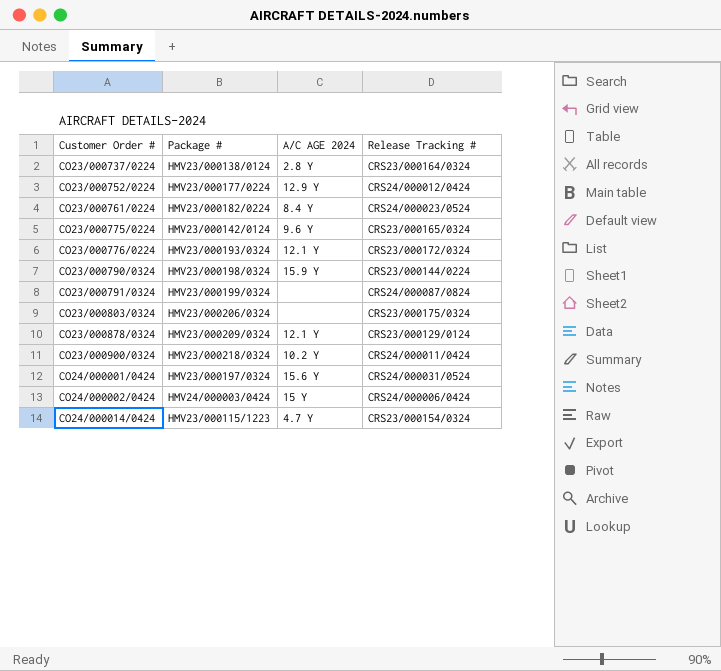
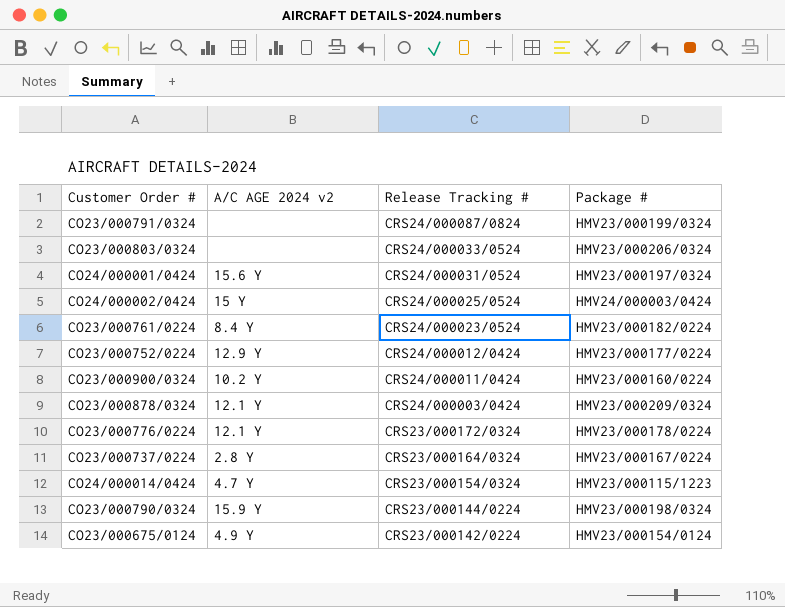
row order: Customer Order # ascending -> Release Tracking # descending
column name: A/C AGE 2024 -> A/C AGE 2024 v2
column Package # | position: 2 -> 4
row CO23/000775/0224: HMV23/000142/0124 | 9.6 Y | CRS23/000165/0324 -> none
CO23/000803/0324 | Release Tracking #: CRS23/000175/0324 -> CRS24/000033/0524
CO24/000002/0424 | Release Tracking #: CRS24/000006/0424 -> CRS24/000025/0524
CO23/000900/0324 | Package #: HMV23/000218/0324 -> HMV23/000160/0224
CO23/000878/0324 | Release Tracking #: CRS23/000129/0124 -> CRS24/000003/0424
CO23/000776/0224 | Package #: HMV23/000193/0324 -> HMV23/000178/0224
CO23/000737/0224 | Package #: HMV23/000138/0124 -> HMV23/000167/0224
row CO23/000675/0124: none -> 4.9 Y | CRS23/000142/0224 | HMV23/000154/0124

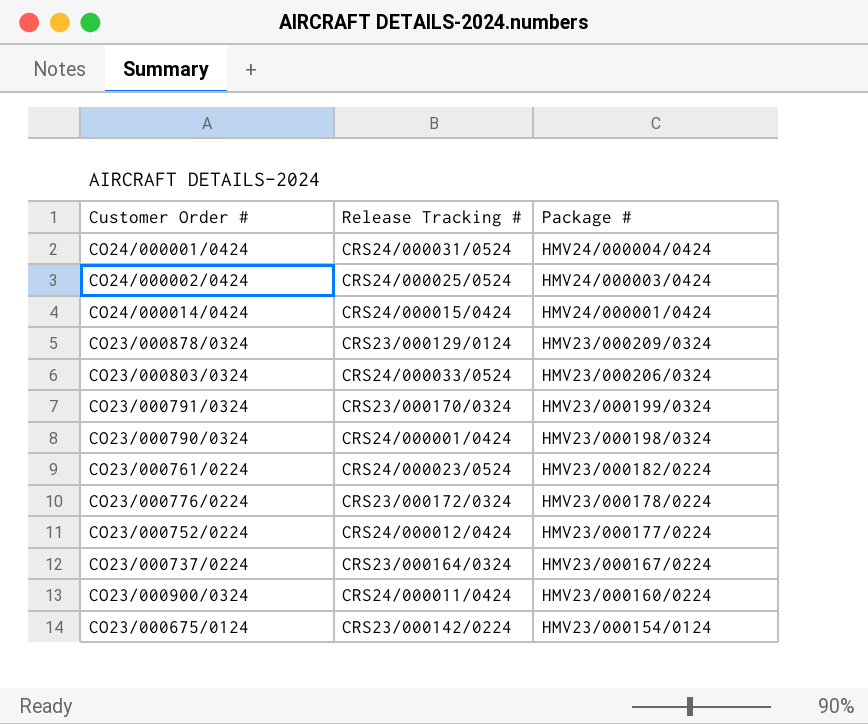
row order: Release Tracking # descending -> Package # descending
column A/C AGE 2024 v2 | position: 2 -> none
CO24/000001/0424 | Package #: HMV23/000197/0324 -> HMV24/000004/0424
CO24/000014/0424 | Release Tracking #: CRS23/000154/0324 -> CRS24/000015/0424
CO24/000014/0424 | Package #: HMV23/000115/1223 -> HMV24/000001/0424
CO23/000878/0324 | Release Tracking #: CRS24/000003/0424 -> CRS23/000129/0124
CO23/000791/0324 | Release Tracking #: CRS24/000087/0824 -> CRS23/000170/0324
CO23/000790/0324 | Release Tracking #: CRS23/000144/0224 -> CRS24/000001/0424

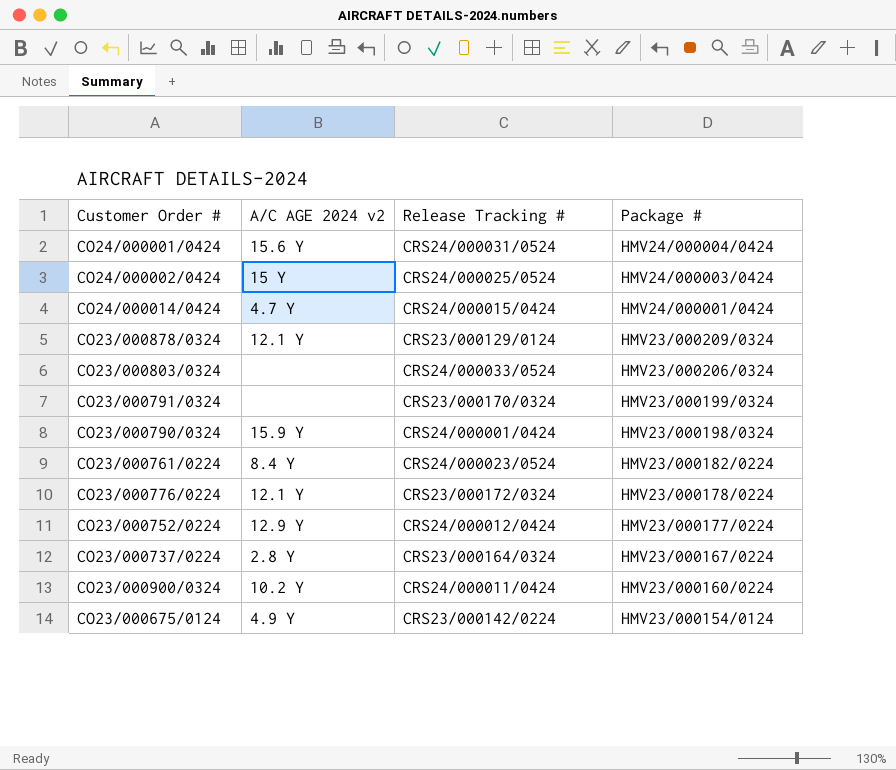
column A/C AGE 2024 v2 | position: none -> 2

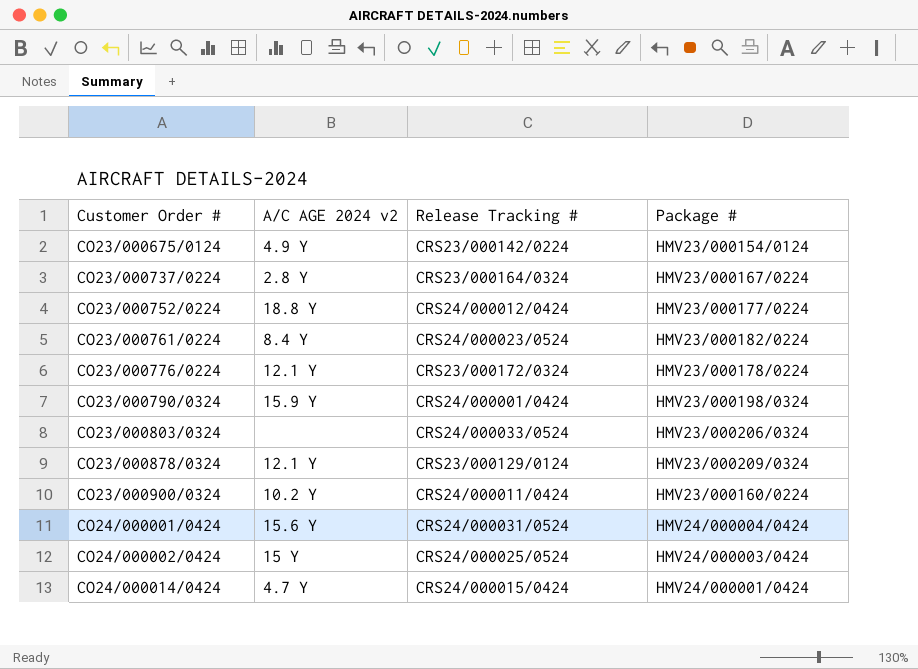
row order: Package # descending -> Customer Order # ascending
row CO23/000791/0324: none | CRS23/000170/0324 | HMV23/000199/0324 -> none
CO23/000752/0224 | A/C AGE 2024 v2: 12.9 Y -> 18.8 Y

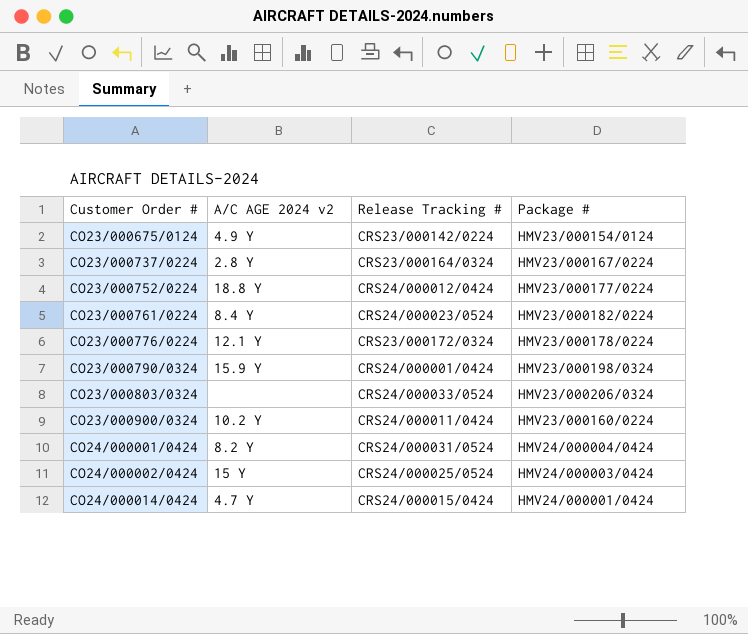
row CO23/000878/0324: 12.1 Y | CRS23/000129/0124 | HMV23/000209/0324 -> none
CO24/000001/0424 | A/C AGE 2024 v2: 15.6 Y -> 8.2 Y

